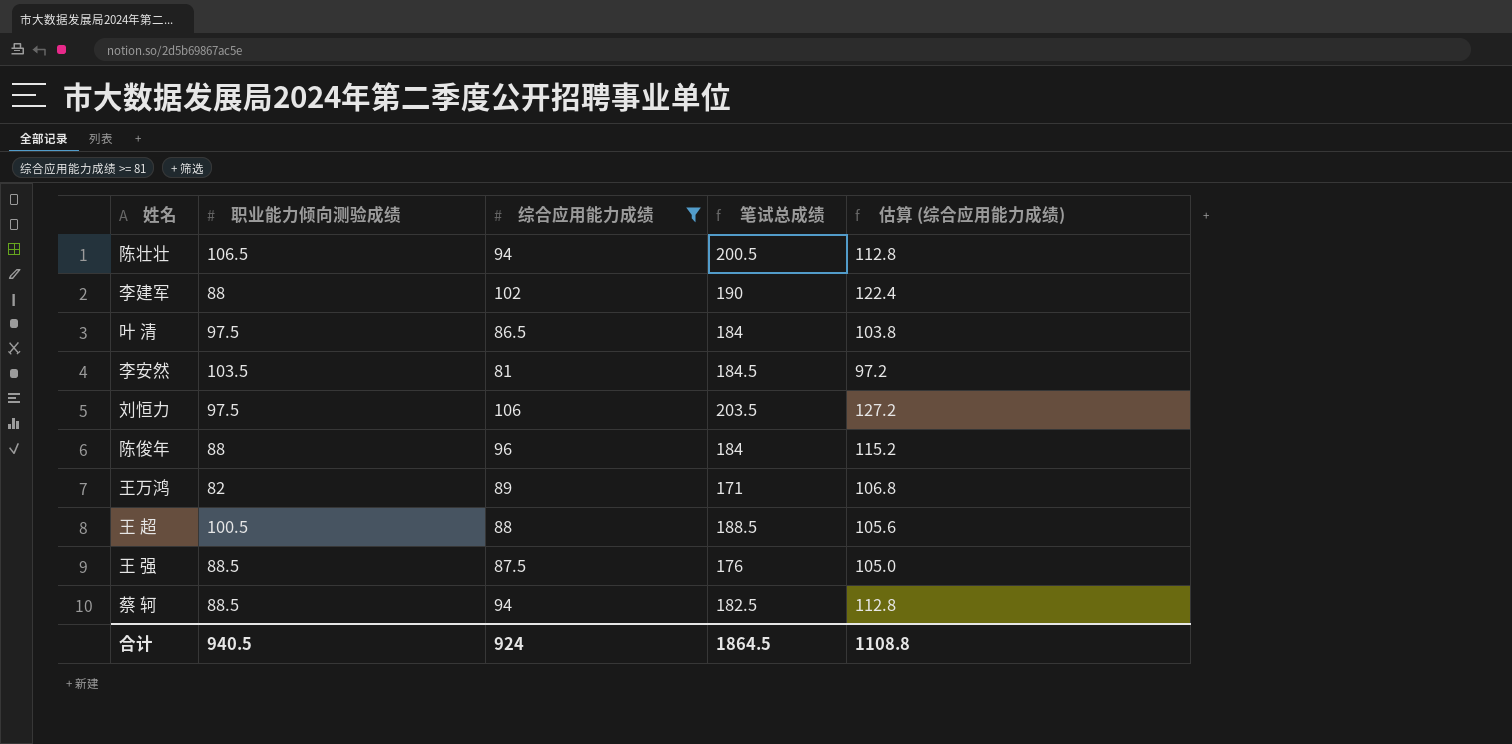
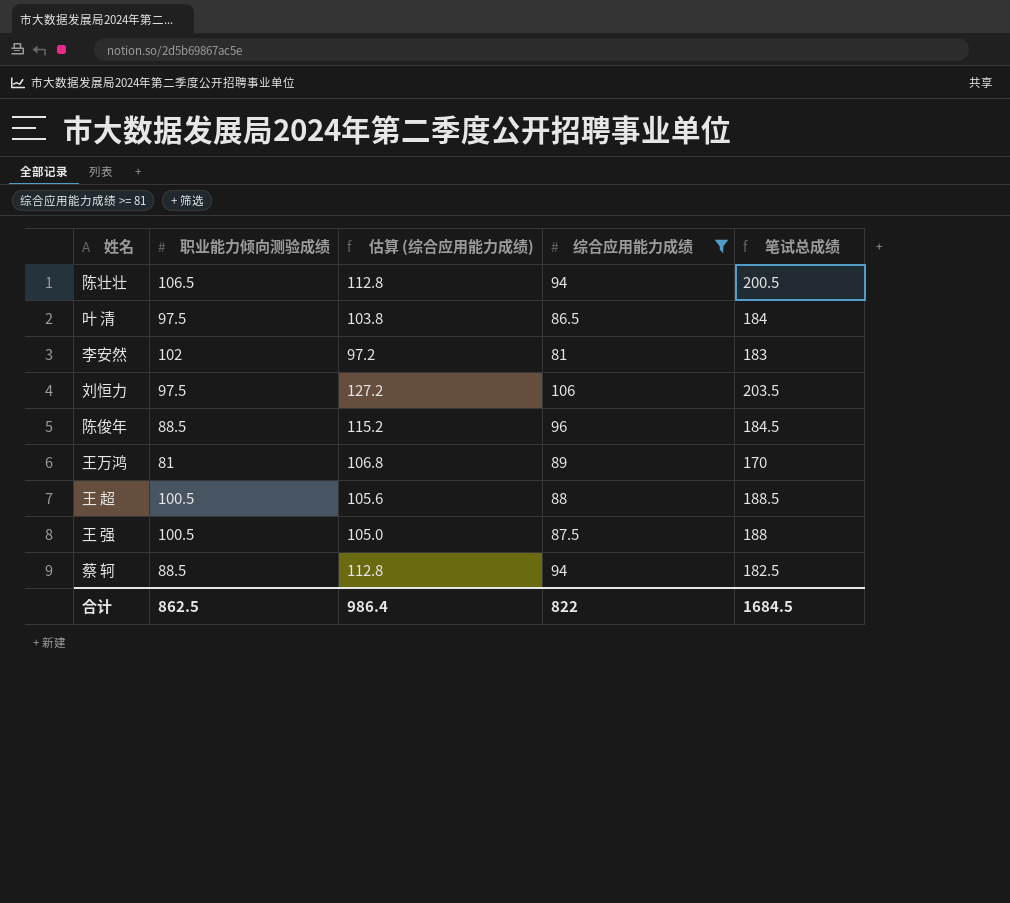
column 估算 (综合应用能力成绩) | position: 5 -> 3
row 李建军: 88 | 102 | 190 | 122.4 -> none
李安然 | 职业能力倾向测验成绩: 103.5 -> 102
李安然 | 笔试总成绩: 184.5 -> 183
陈俊年 | 职业能力倾向测验成绩: 88 -> 88.5
陈俊年 | 笔试总成绩: 184 -> 184.5
王万鸿 | 职业能力倾向测验成绩: 82 -> 81
王万鸿 | 笔试总成绩: 171 -> 170
王 强 | 职业能力倾向测验成绩: 88.5 -> 100.5
王 强 | 笔试总成绩: 176 -> 188
合计 | 职业能力倾向测验成绩: 940.5 -> 862.5
合计 | 估算 (综合应用能力成绩): 1108.8 -> 986.4
合计 | 综合应用能力成绩: 924 -> 822
合计 | 笔试总成绩: 1864.5 -> 1684.5

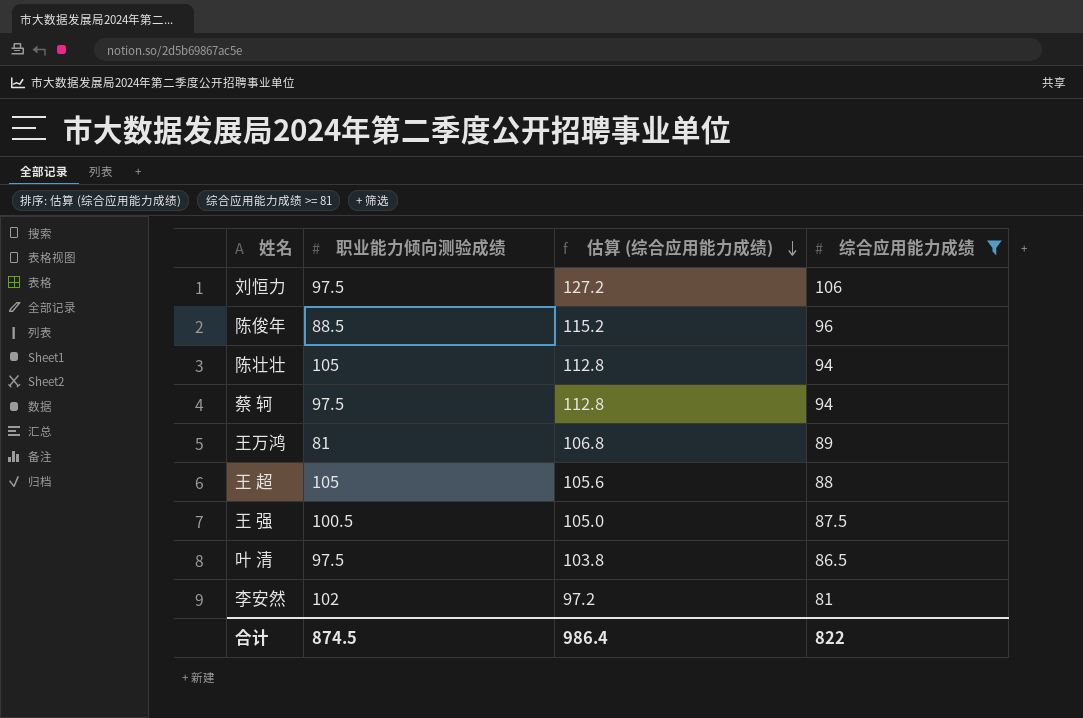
row order: none -> 估算 (综合应用能力成绩) descending
column 笔试总成绩 | formula: [职业能力倾向测验成绩] + [综合应用能力成绩] -> none
陈壮壮 | 职业能力倾向测验成绩: 106.5 -> 105
蔡 轲 | 职业能力倾向测验成绩: 88.5 -> 97.5
王 超 | 职业能力倾向测验成绩: 100.5 -> 105
合计 | 职业能力倾向测验成绩: 862.5 -> 874.5

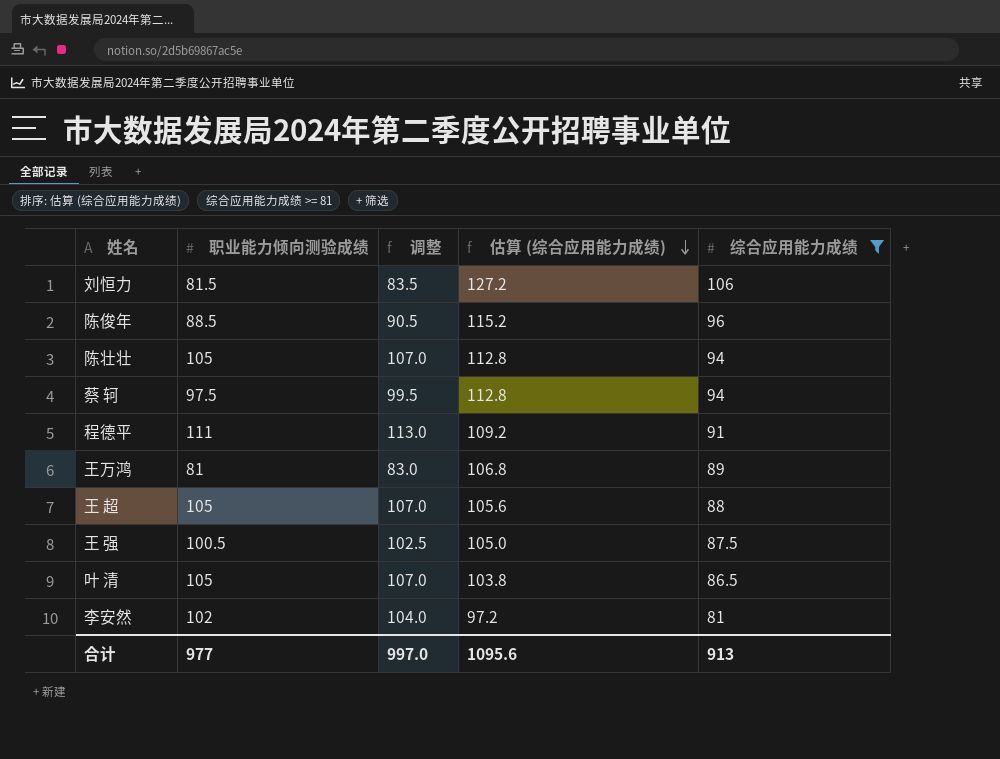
column 调整 | formula: none -> [职业能力倾向测验成绩] + 2
刘恒力 | 职业能力倾向测验成绩: 97.5 -> 81.5
row 程德平: none -> 111 | 113.0 | 109.2 | 91
叶 清 | 职业能力倾向测验成绩: 97.5 -> 105
合计 | 职业能力倾向测验成绩: 874.5 -> 977
合计 | 估算 (综合应用能力成绩): 986.4 -> 1095.6
合计 | 综合应用能力成绩: 822 -> 913

